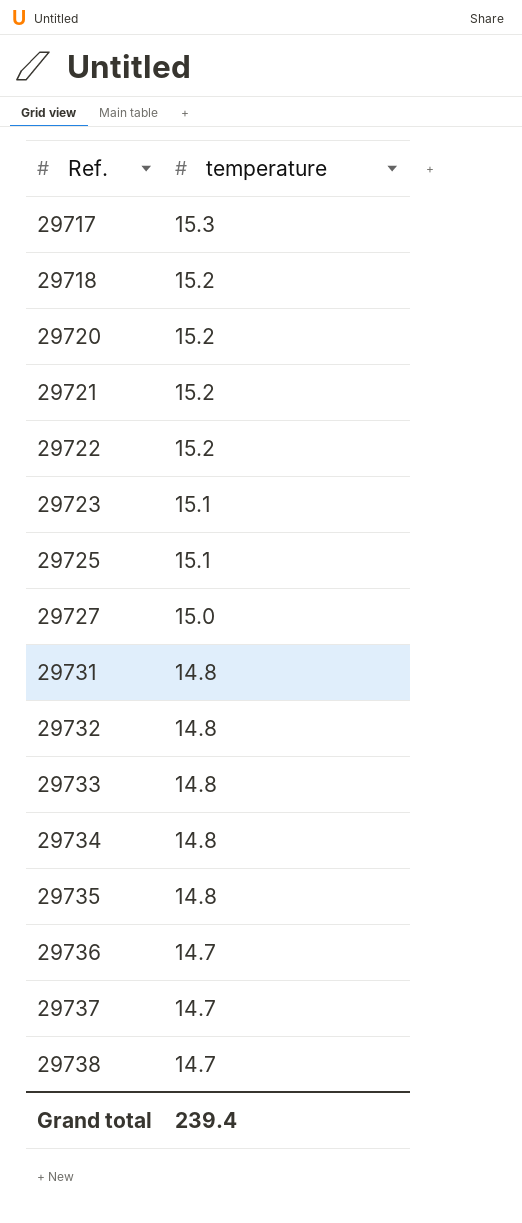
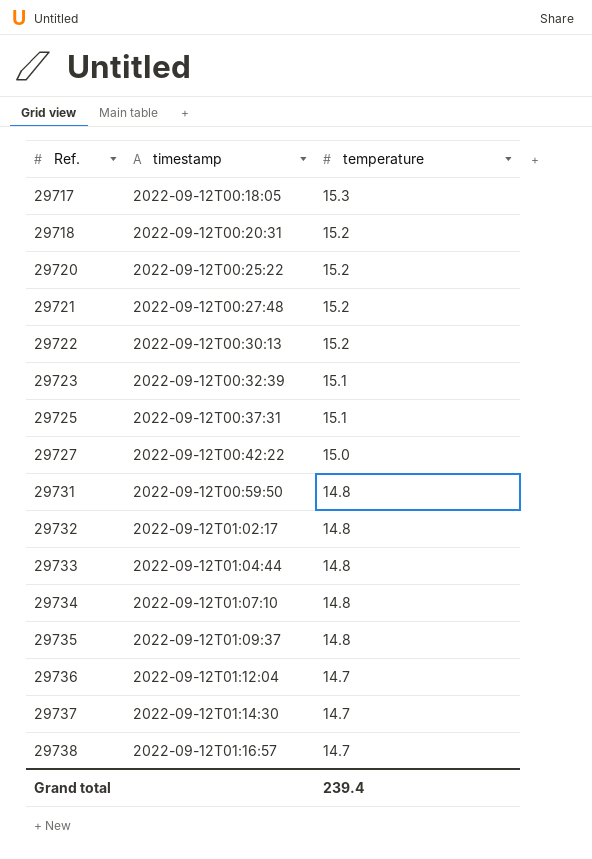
column timestamp | position: none -> 2

